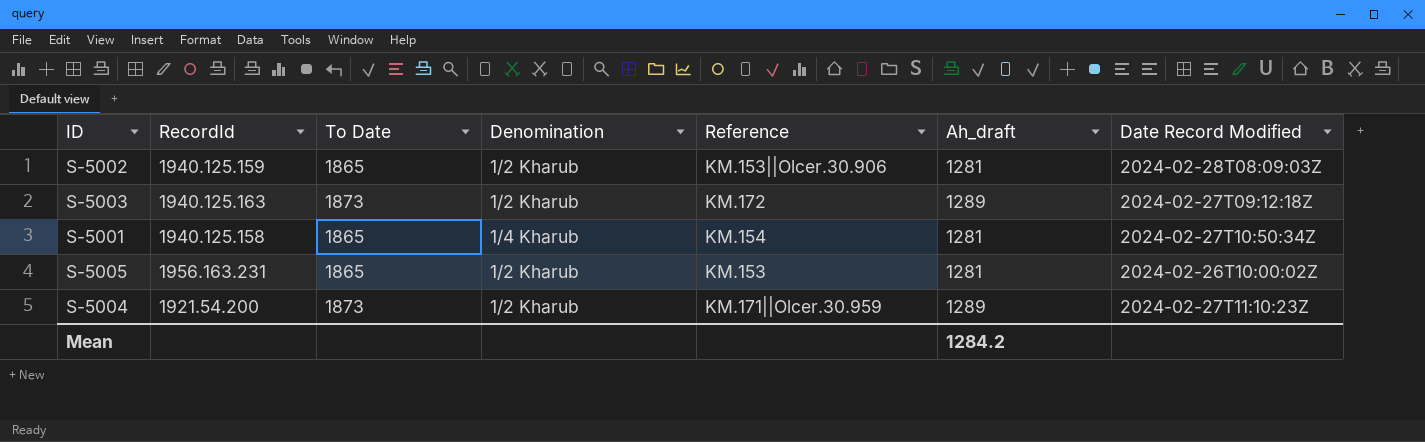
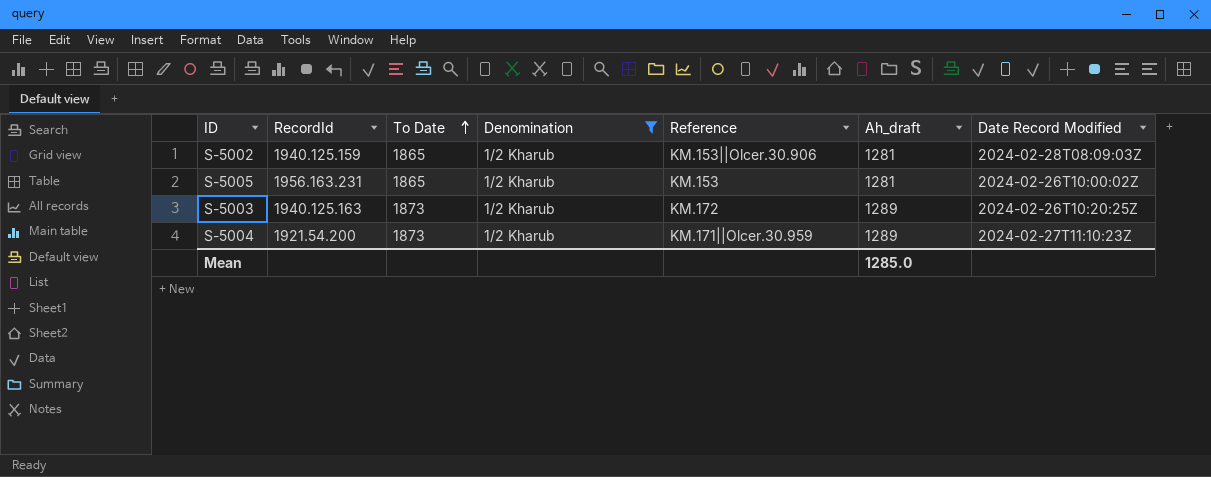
filter: none -> Denomination = 1/2 Kharub
row order: none -> To Date ascending
S-5003 | Date Record Modified: 2024-02-27T09:12:18Z -> 2024-02-26T10:20:25Z
Mean | Ah_draft: 1284.2 -> 1285.0

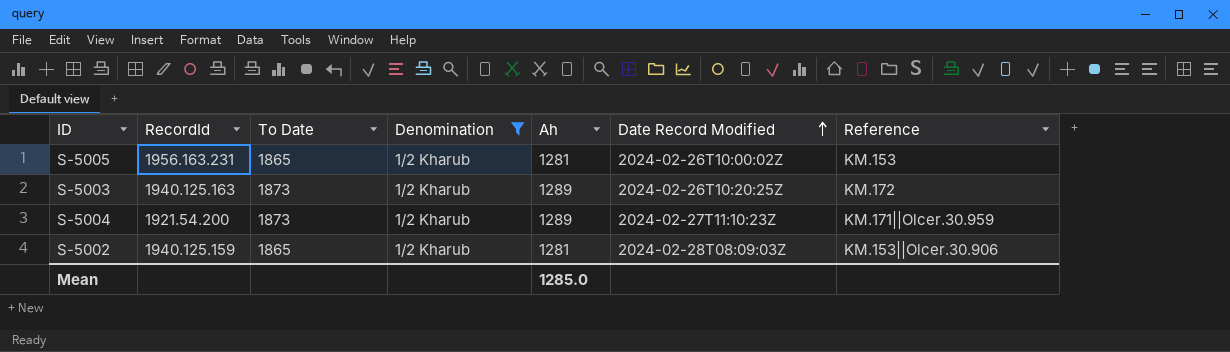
row order: To Date ascending -> Date Record Modified ascending
column name: Ah_draft -> Ah
column Reference | position: 5 -> 7

